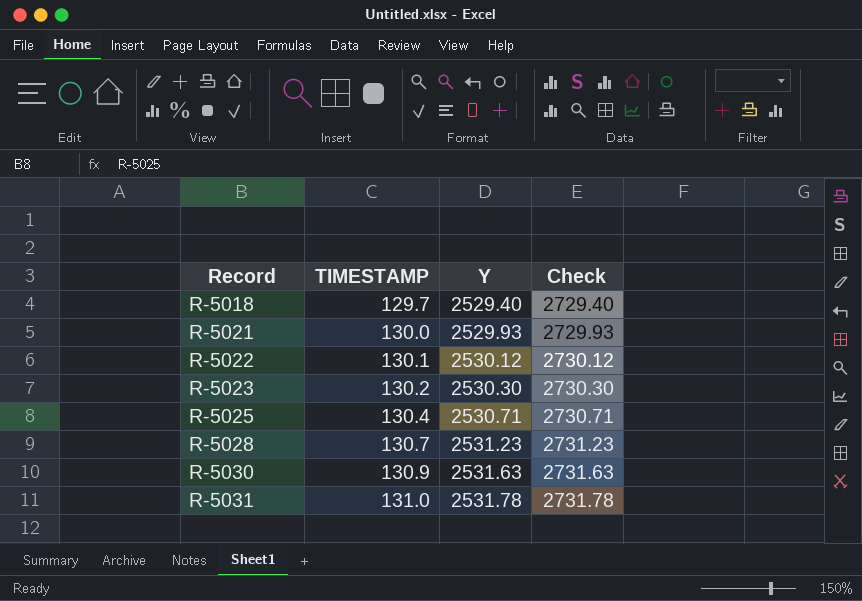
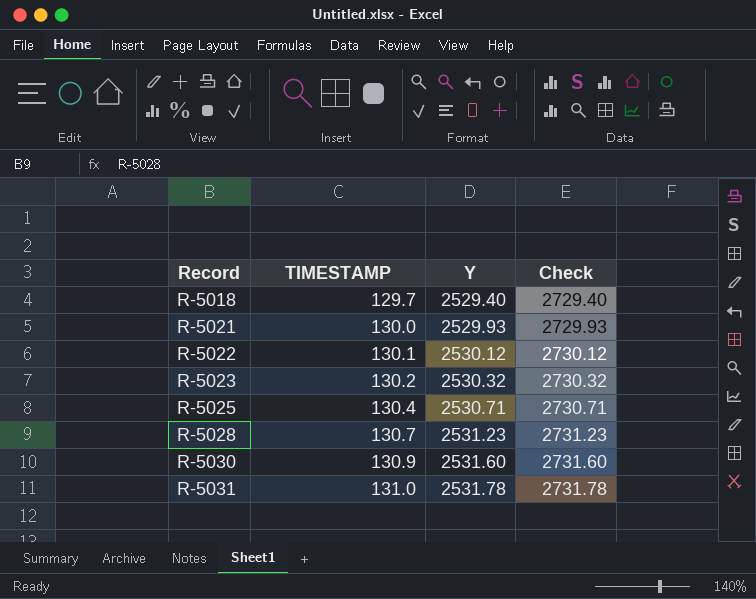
R-5023 | Y: 2530.30 -> 2530.32
R-5023 | Check: 2730.30 -> 2730.32
R-5030 | Y: 2531.63 -> 2531.60
R-5030 | Check: 2731.63 -> 2731.60

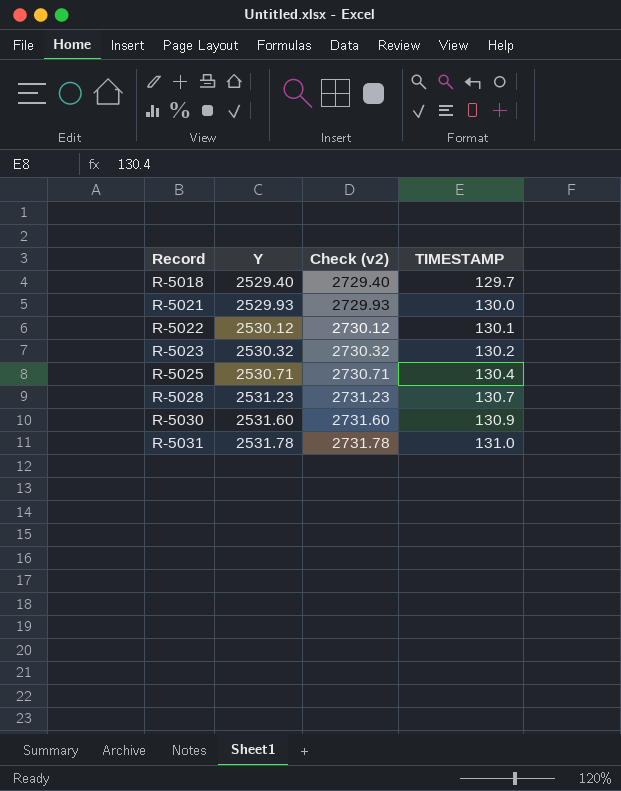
column name: Check -> Check (v2)
column TIMESTAMP | position: 2 -> 4

